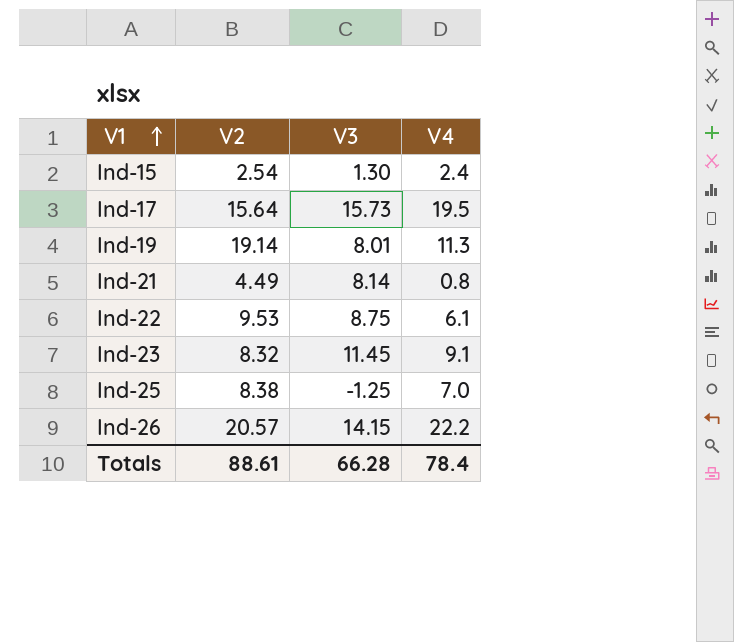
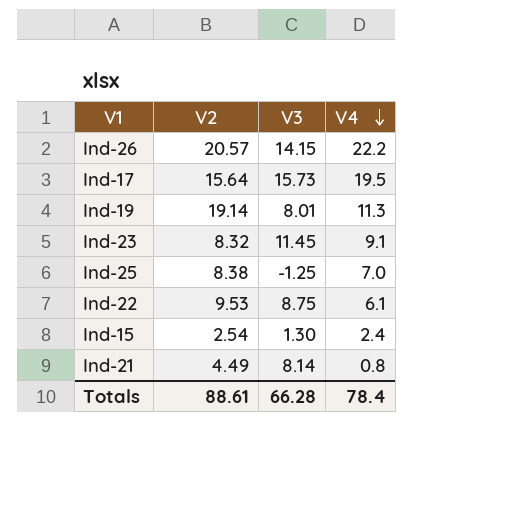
row order: V1 ascending -> V4 descending

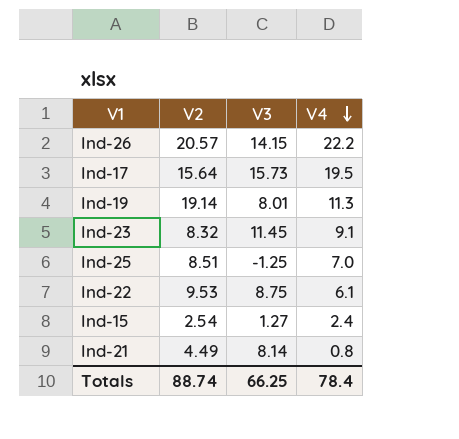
Ind-25 | V2: 8.38 -> 8.51
Ind-15 | V3: 1.30 -> 1.27
Totals | V2: 88.61 -> 88.74
Totals | V3: 66.28 -> 66.25

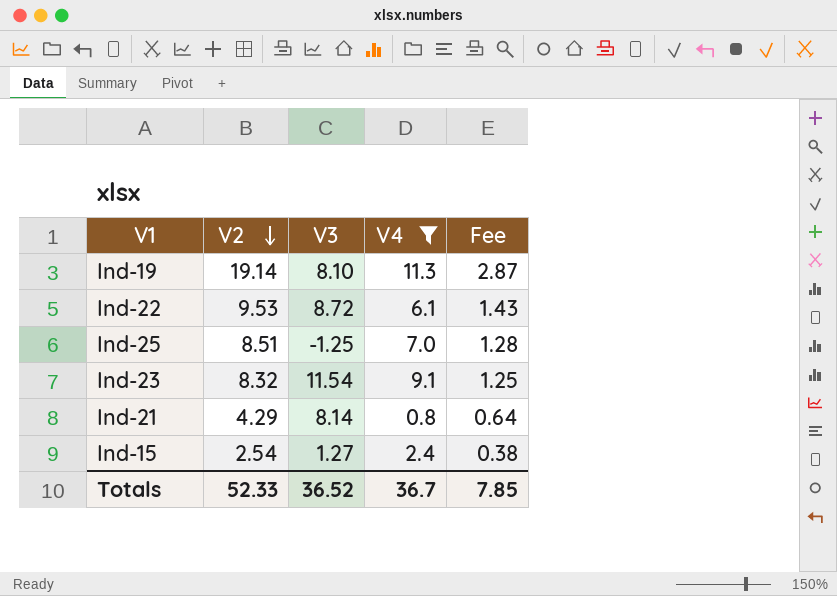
filter: none -> V4 <= 11.3
row order: V4 descending -> V2 descending
column Fee | formula: none -> [V2] * 0.15
Ind-19 | V3: 8.01 -> 8.10
Ind-22 | V3: 8.75 -> 8.72
Ind-23 | V3: 11.45 -> 11.54
Ind-21 | V2: 4.49 -> 4.29
Totals | V2: 88.74 -> 52.33
Totals | V3: 66.25 -> 36.52
Totals | V4: 78.4 -> 36.7

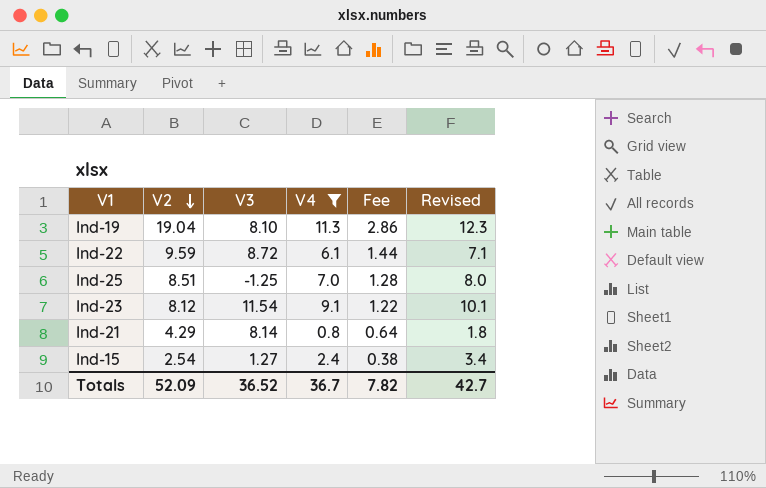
column Revised | formula: none -> [V4] + 1
Ind-19 | V2: 19.14 -> 19.04
Ind-19 | Fee: 2.87 -> 2.86
Ind-22 | V2: 9.53 -> 9.59
Ind-22 | Fee: 1.43 -> 1.44
Ind-23 | V2: 8.32 -> 8.12
Ind-23 | Fee: 1.25 -> 1.22
Totals | V2: 52.33 -> 52.09
Totals | Fee: 7.85 -> 7.82

